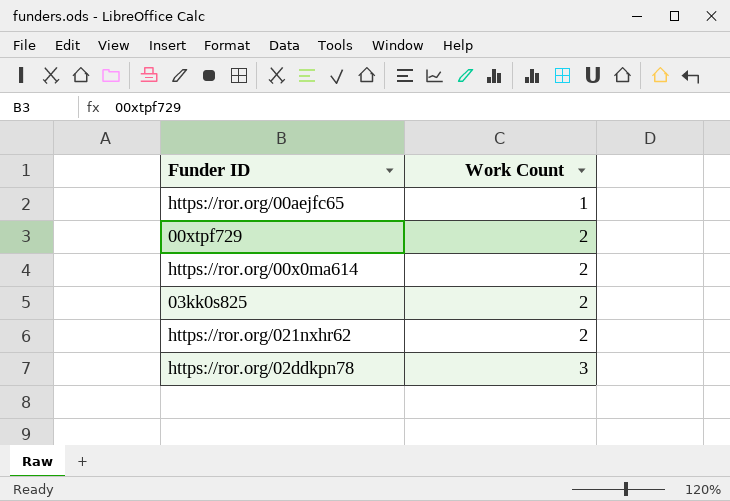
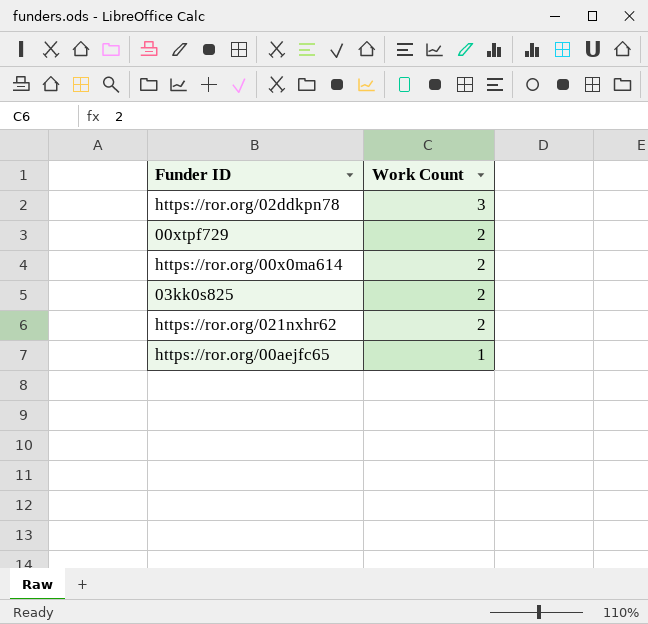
row order: Work Count ascending -> Work Count descending

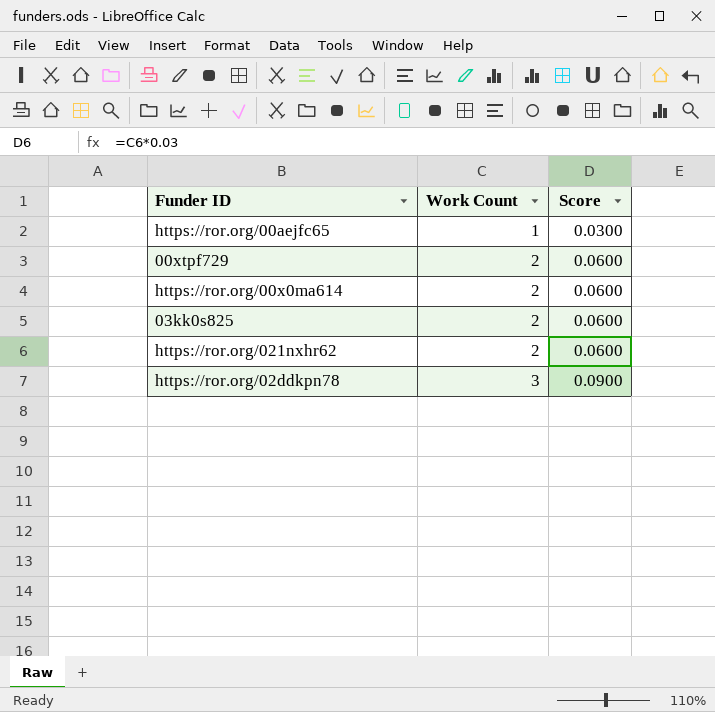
row order: Work Count descending -> Work Count ascending
column Score | formula: none -> [Work Count] * 0.03

